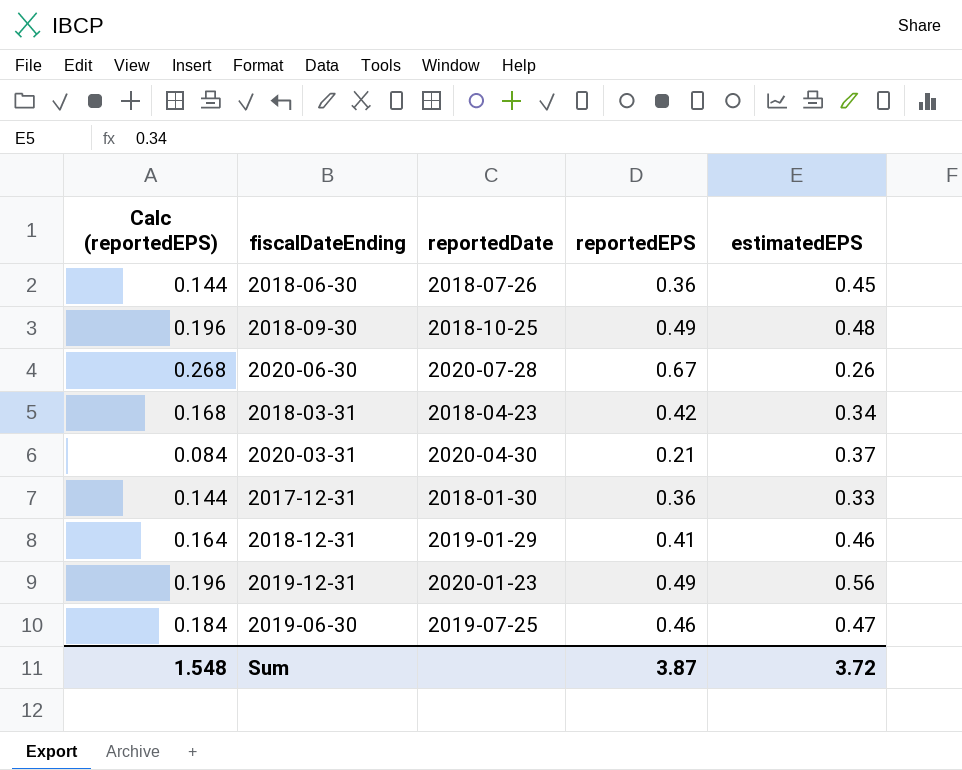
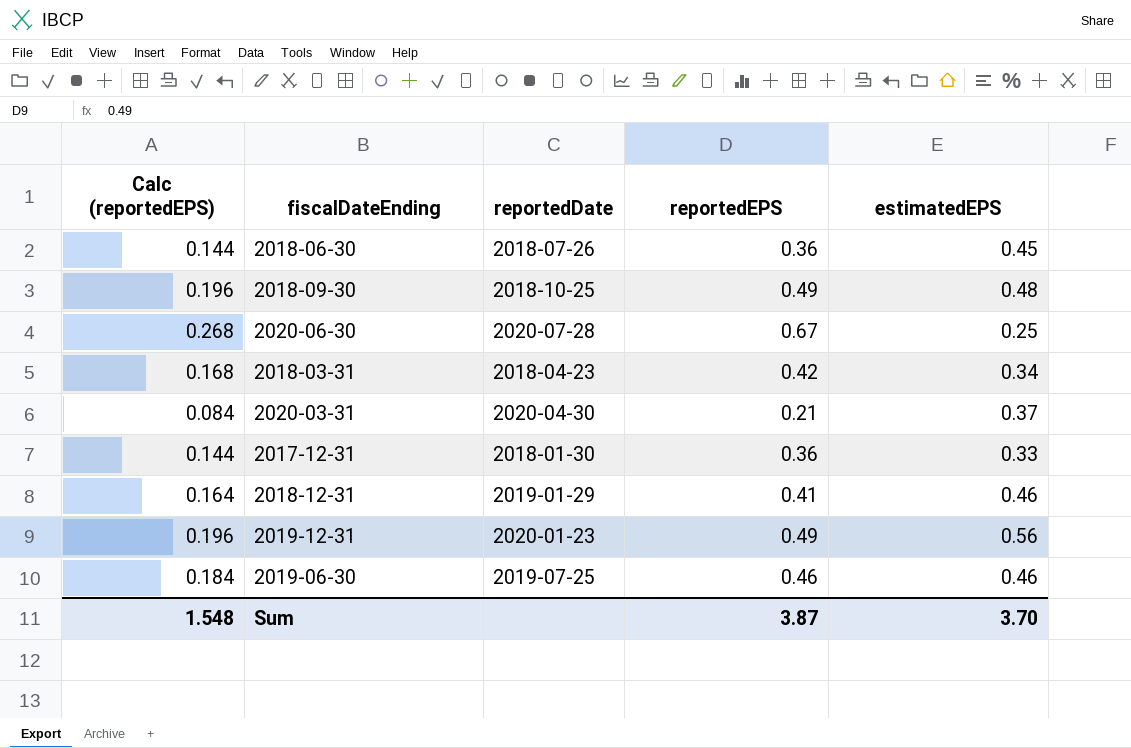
2020-06-30 | estimatedEPS: 0.26 -> 0.25
2019-06-30 | estimatedEPS: 0.47 -> 0.46
Sum | estimatedEPS: 3.72 -> 3.70

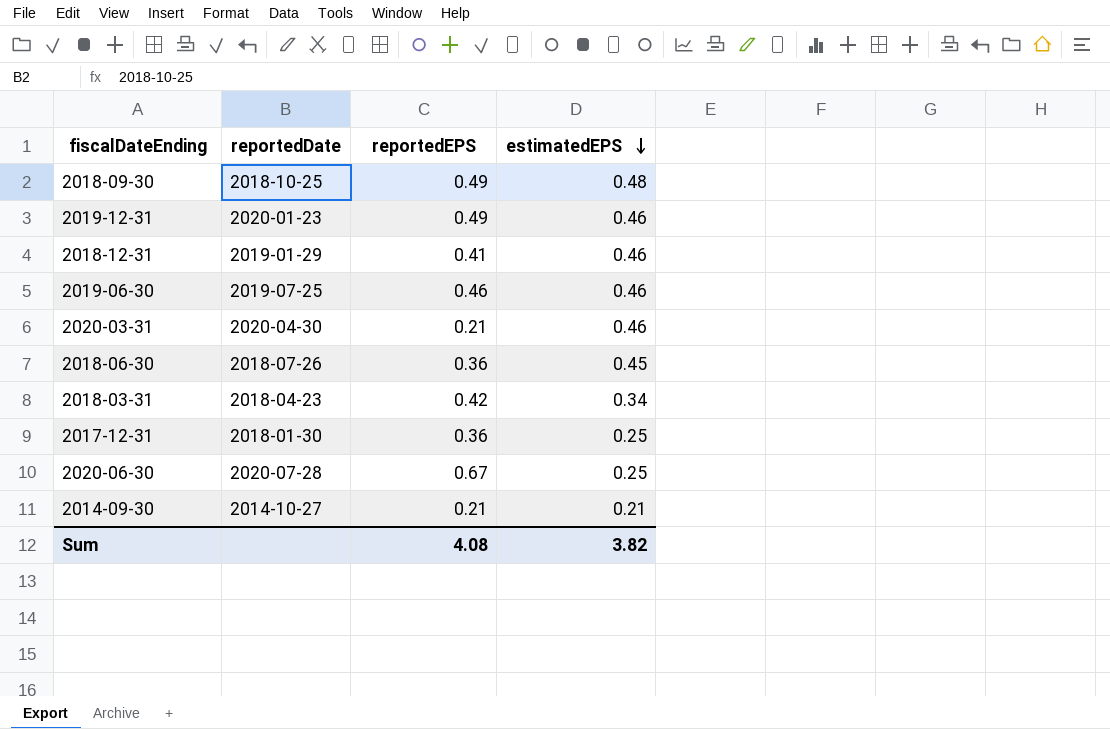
row order: none -> estimatedEPS descending
column Calc (reportedEPS) | formula: [reportedEPS] * 0.4 -> none
2019-12-31 | estimatedEPS: 0.56 -> 0.46
2020-03-31 | estimatedEPS: 0.37 -> 0.46
2017-12-31 | estimatedEPS: 0.33 -> 0.25
row 2014-09-30: none -> 2014-10-27 | 0.21 | 0.21
Sum | reportedEPS: 3.87 -> 4.08
Sum | estimatedEPS: 3.70 -> 3.82

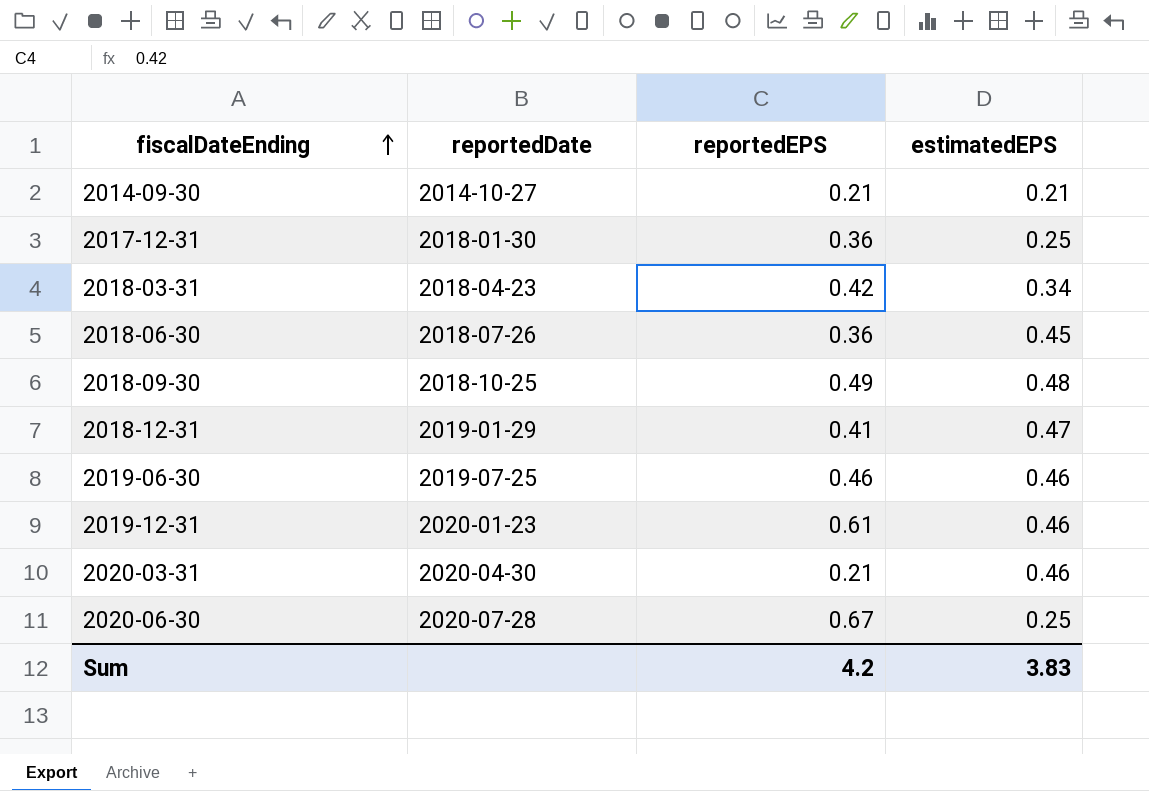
row order: estimatedEPS descending -> fiscalDateEnding ascending
2018-12-31 | estimatedEPS: 0.46 -> 0.47
2019-12-31 | reportedEPS: 0.49 -> 0.61
Sum | reportedEPS: 4.08 -> 4.2
Sum | estimatedEPS: 3.82 -> 3.83

